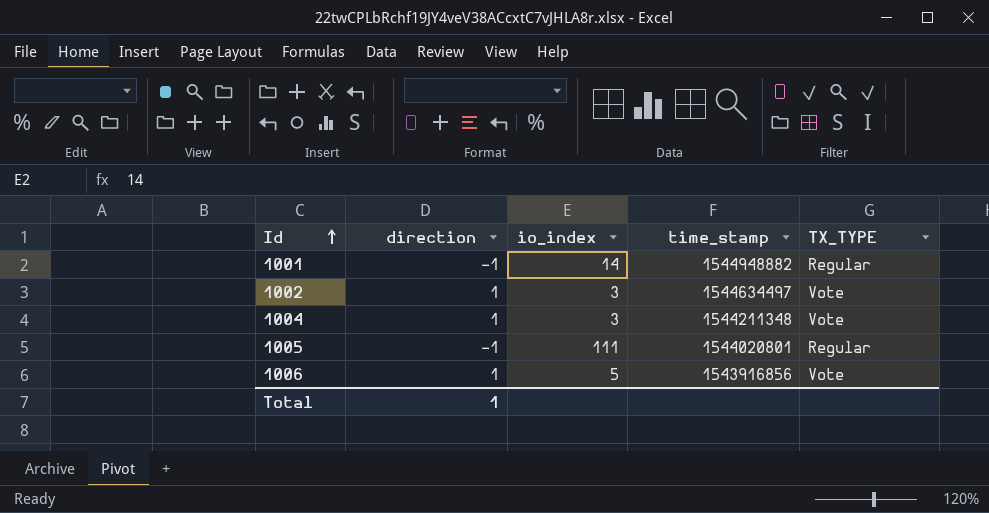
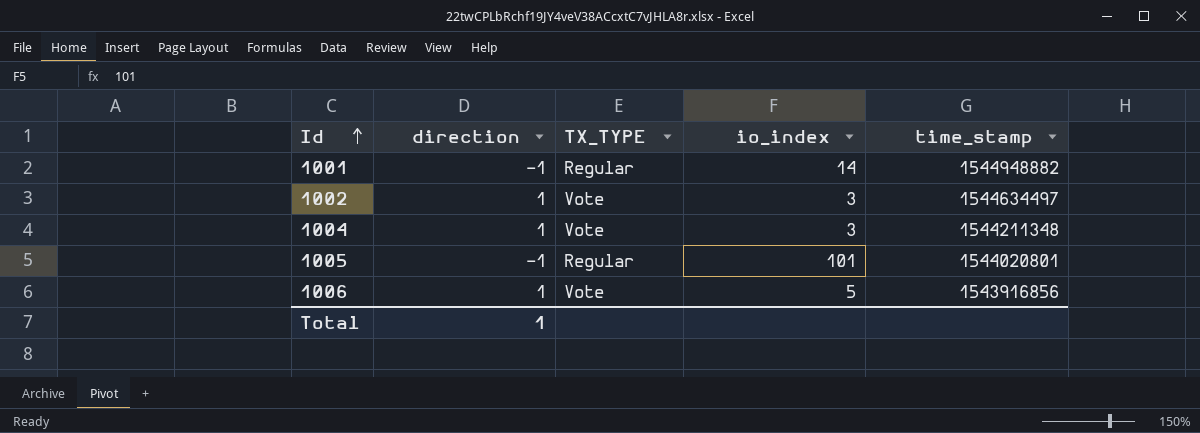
column TX_TYPE | position: 5 -> 3
1005 | io_index: 111 -> 101

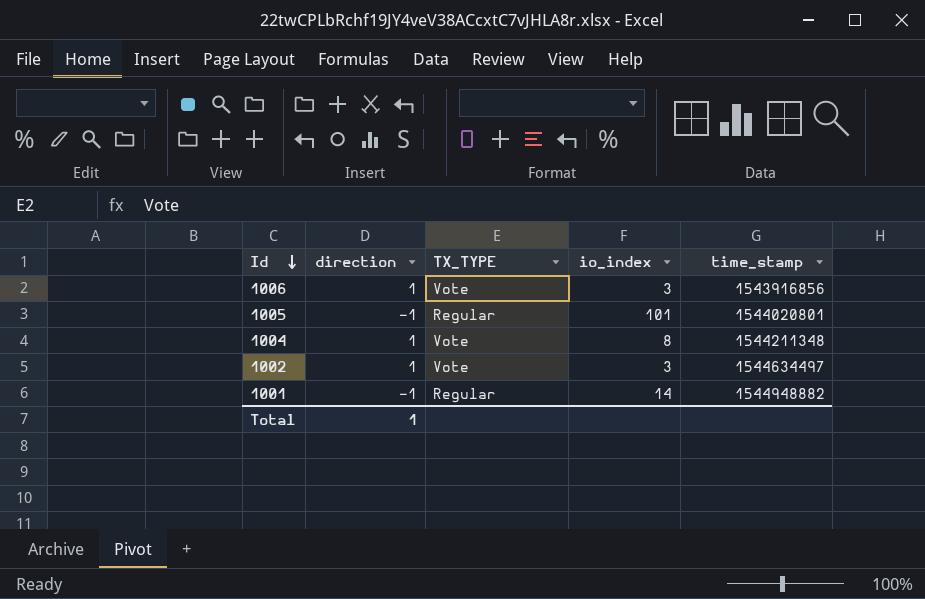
row order: Id ascending -> Id descending
1006 | io_index: 5 -> 3
1004 | io_index: 3 -> 8

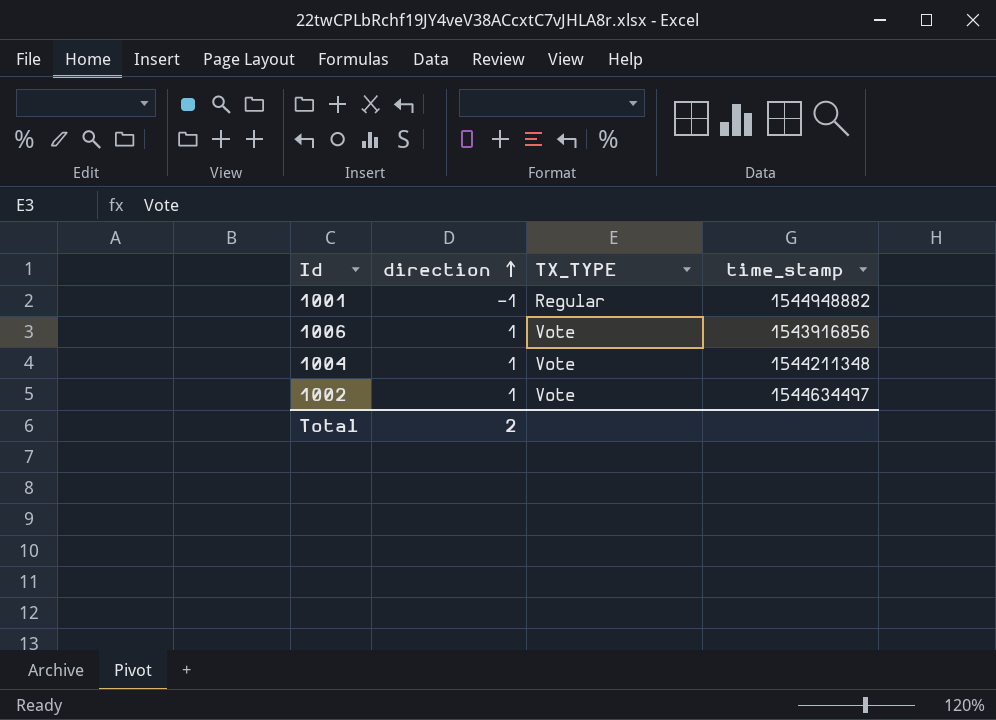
row order: Id descending -> direction ascending
column io_index | position: 4 -> none
row 1005: -1 | Regular | 101 | 1544020801 -> none
Total | direction: 1 -> 2

